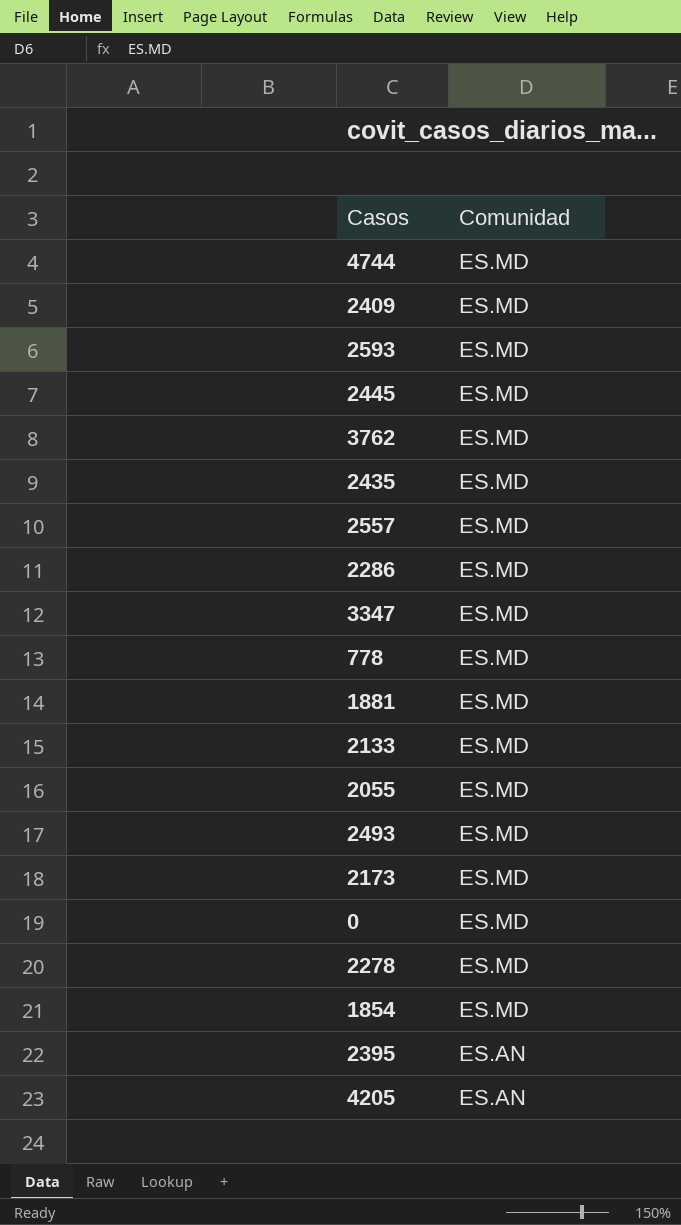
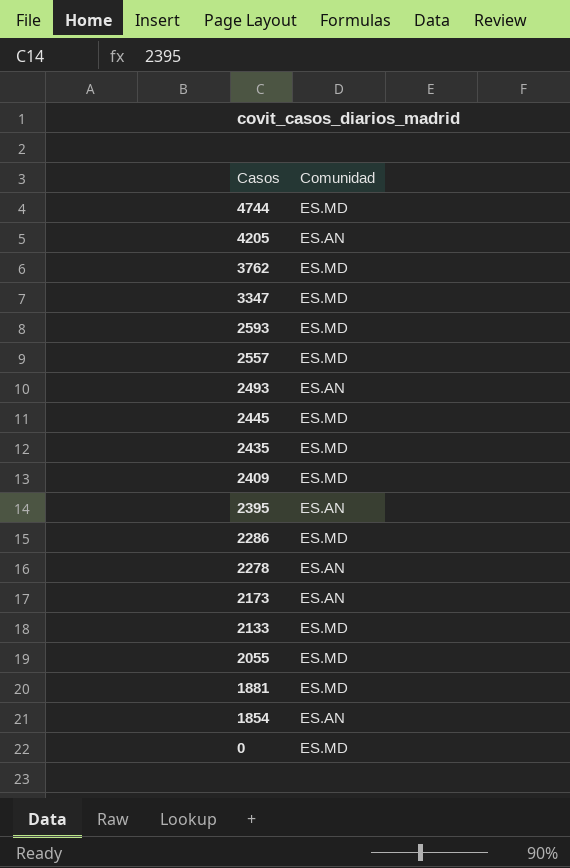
row order: Comunidad descending -> Casos descending
row 778: ES.MD -> none
2493 | Comunidad: ES.MD -> ES.AN
2278 | Comunidad: ES.MD -> ES.AN
2173 | Comunidad: ES.MD -> ES.AN
1854 | Comunidad: ES.MD -> ES.AN

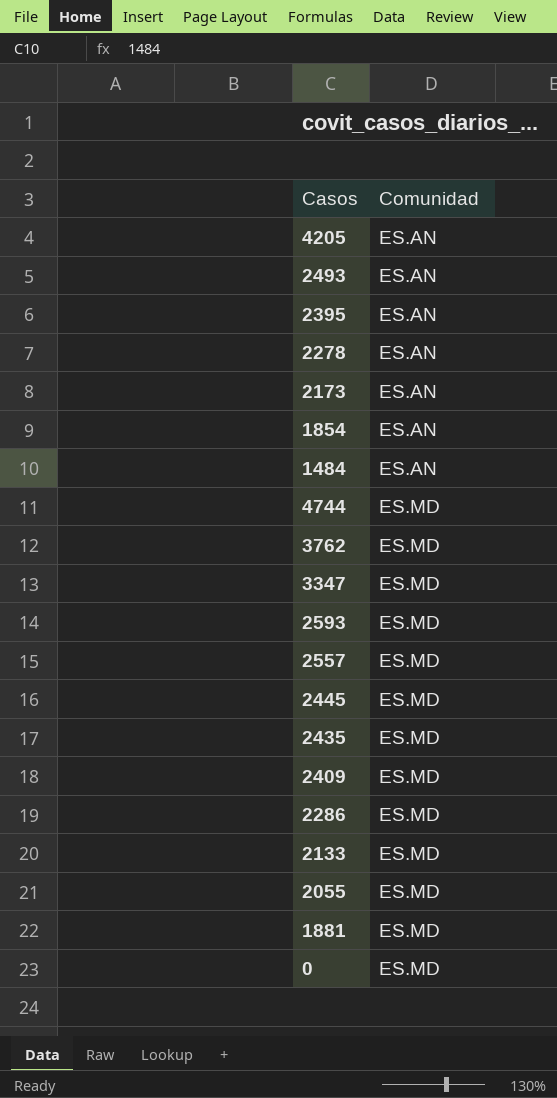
row order: Casos descending -> Comunidad ascending
row 1484: none -> ES.AN

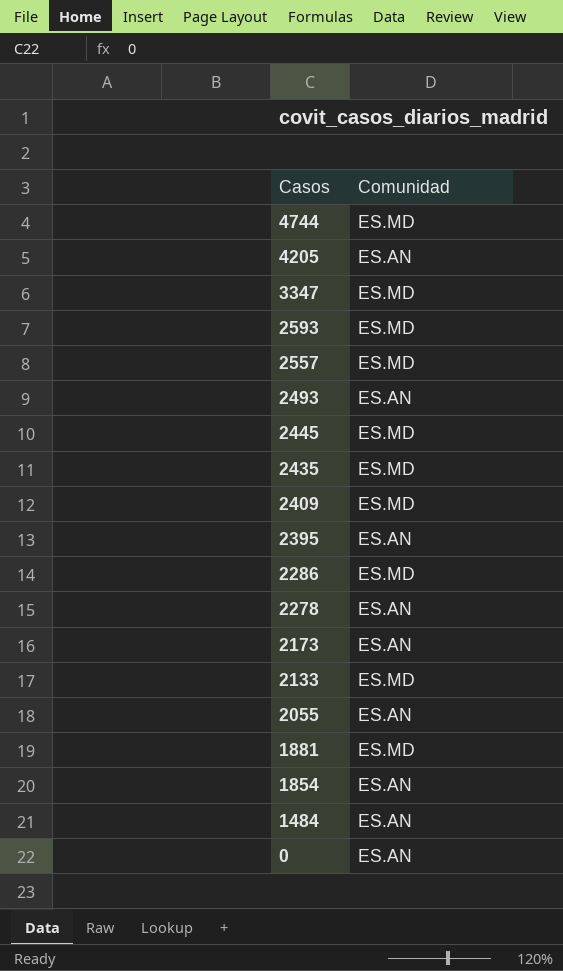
row order: Comunidad ascending -> Casos descending
row 3762: ES.MD -> none
2055 | Comunidad: ES.MD -> ES.AN
0 | Comunidad: ES.MD -> ES.AN

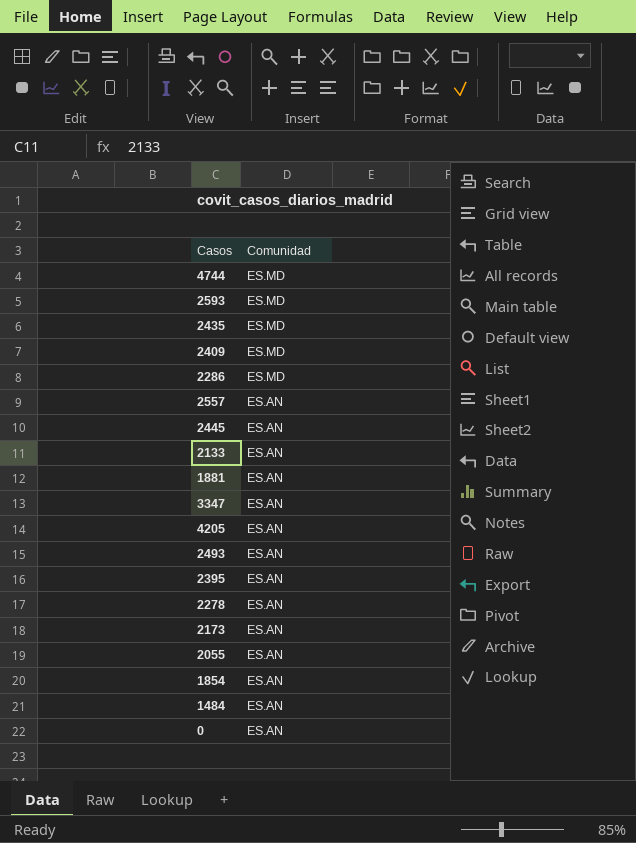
row order: Casos descending -> Comunidad descending
2557 | Comunidad: ES.MD -> ES.AN
2445 | Comunidad: ES.MD -> ES.AN
2133 | Comunidad: ES.MD -> ES.AN
1881 | Comunidad: ES.MD -> ES.AN
3347 | Comunidad: ES.MD -> ES.AN

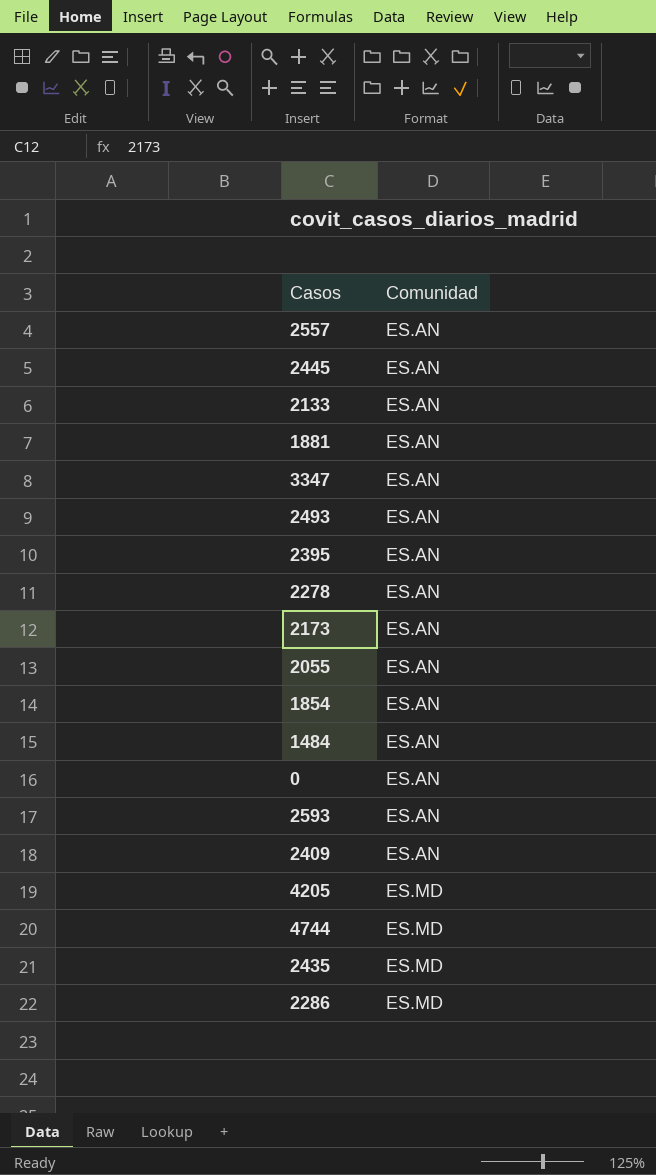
row order: Comunidad descending -> Comunidad ascending
2593 | Comunidad: ES.MD -> ES.AN
2409 | Comunidad: ES.MD -> ES.AN
4205 | Comunidad: ES.AN -> ES.MD

